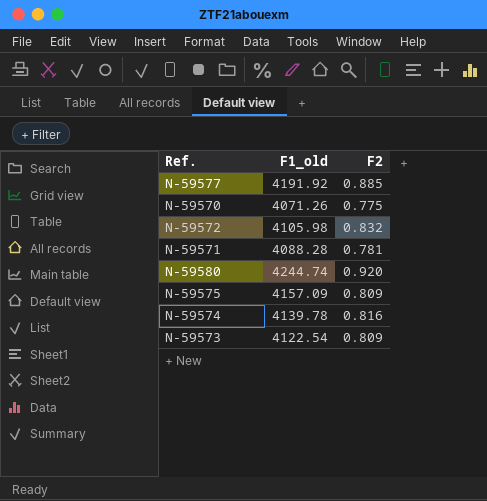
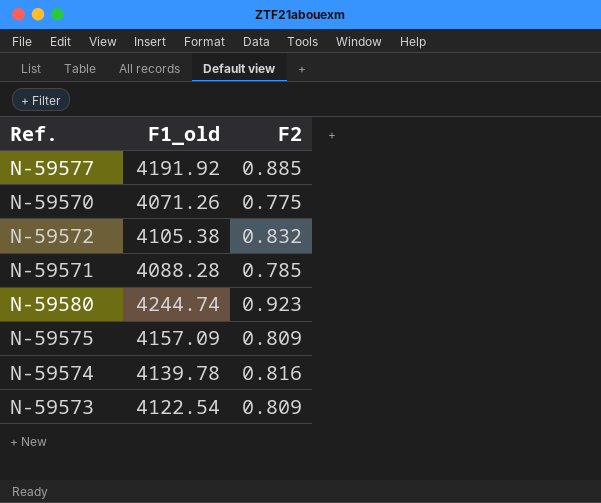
N-59572 | F1_old: 4105.98 -> 4105.38
N-59571 | F2: 0.781 -> 0.785
N-59580 | F2: 0.920 -> 0.923

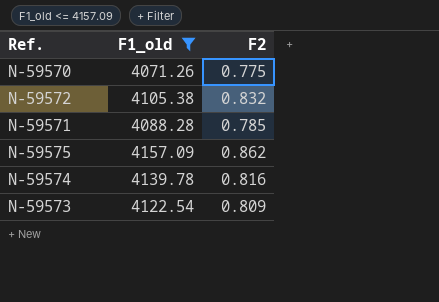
filter: none -> F1_old <= 4157.09
N-59575 | F2: 0.809 -> 0.862

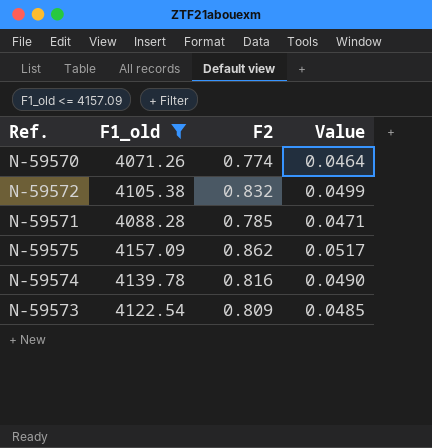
column Value | formula: none -> [F2] * 0.06
N-59570 | F2: 0.775 -> 0.774

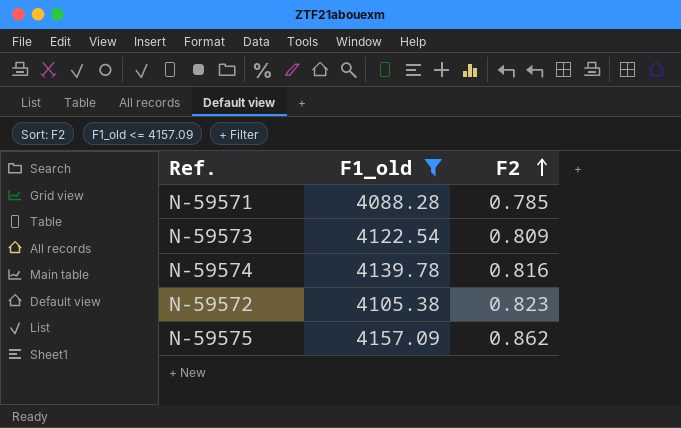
row order: none -> F2 ascending
column Value | formula: [F2] * 0.06 -> none
row N-59570: 4071.26 | 0.774 | 0.0464 -> none
N-59572 | F2: 0.832 -> 0.823

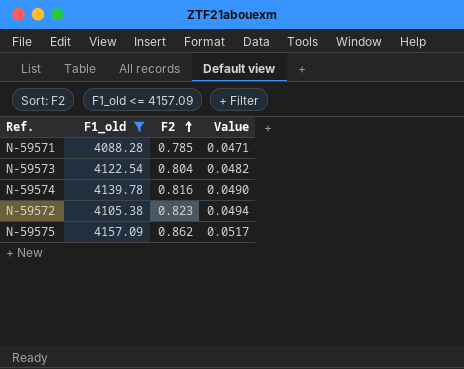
column Value | formula: none -> [F2] * 0.06
N-59573 | F2: 0.809 -> 0.804

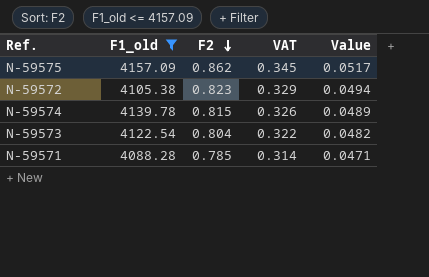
row order: F2 ascending -> F2 descending
column VAT | formula: none -> [F2] * 0.4
N-59574 | F2: 0.816 -> 0.815
N-59574 | Value: 0.0490 -> 0.0489

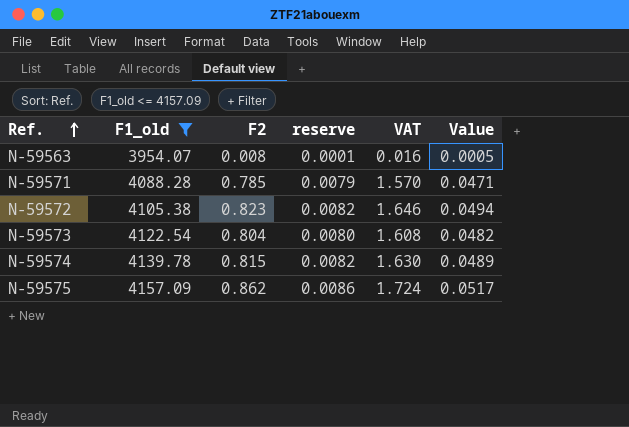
row order: F2 descending -> Ref. ascending
column reserve | formula: none -> [F2] * 0.01
column VAT | formula: [F2] * 0.4 -> [F2] * 2
row N-59563: none -> 3954.07 | 0.008 | 0.0001 | 0.016 | 0.0005

